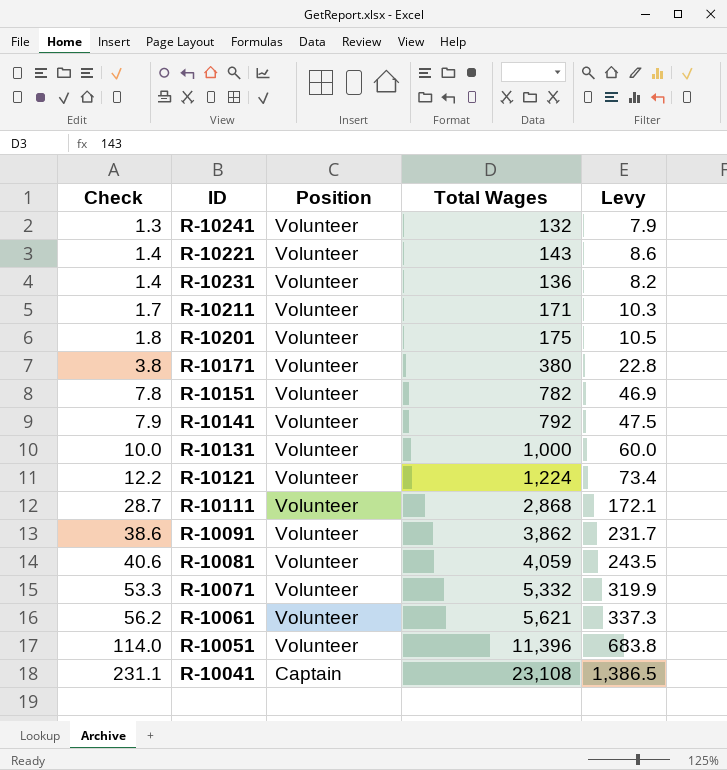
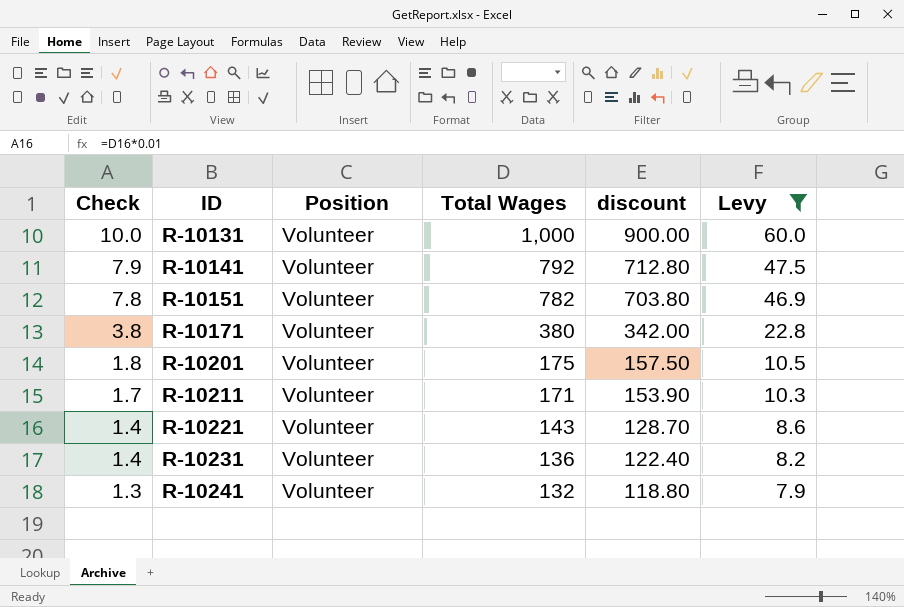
filter: none -> Levy <= 60.0
row order: Check ascending -> Check descending
column discount | formula: none -> [Total Wages] * 0.9

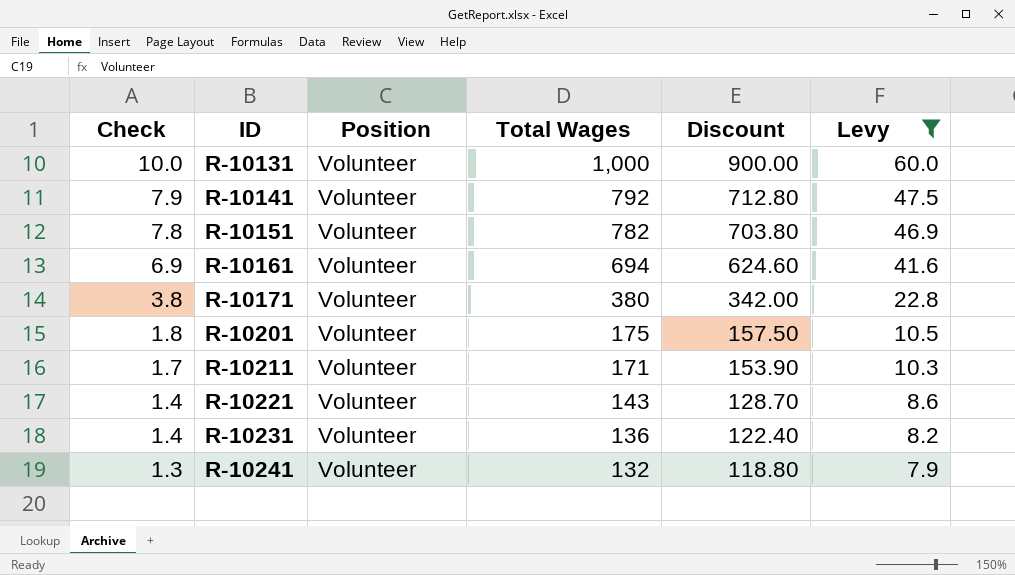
column name: discount -> Discount
row R-10161: none -> 6.9 | Volunteer | 694 | 624.60 | 41.6

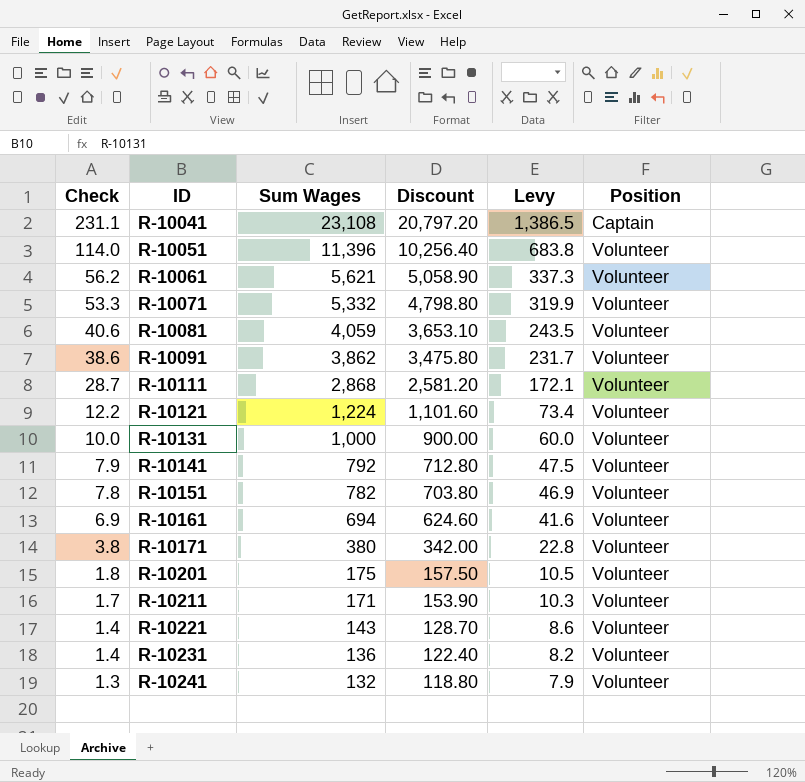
filter: Levy <= 60.0 -> none
column name: Total Wages -> Sum Wages
column Position | position: 3 -> 6

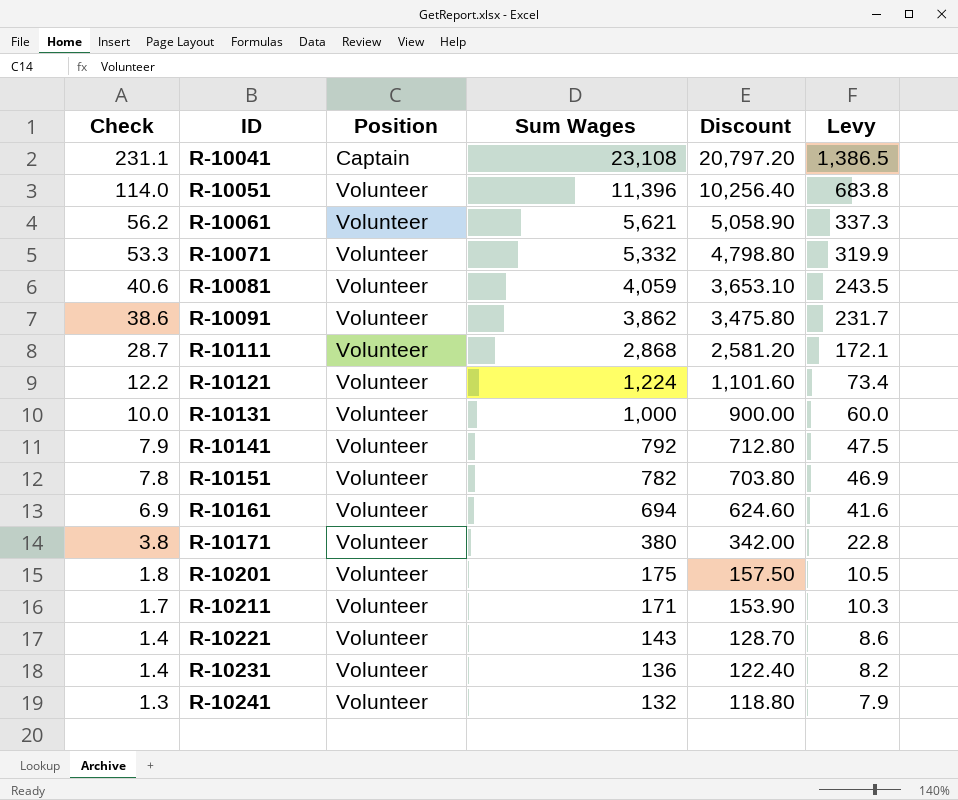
column Position | position: 6 -> 3

